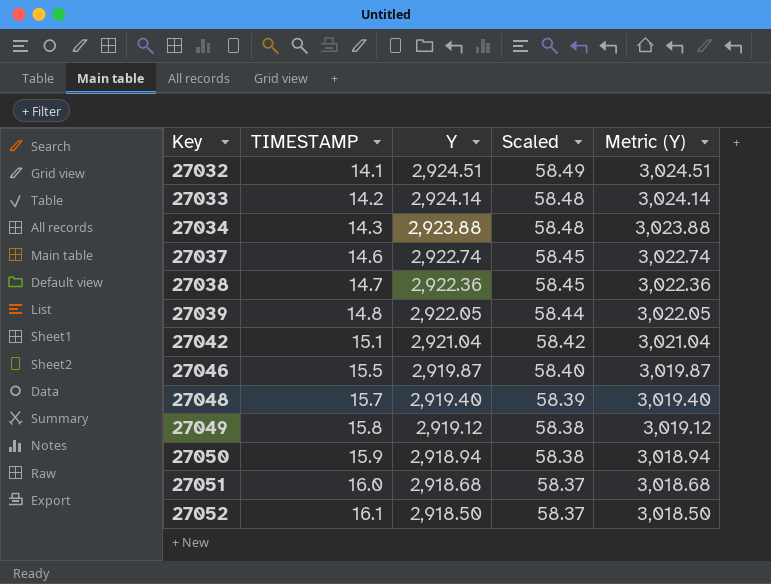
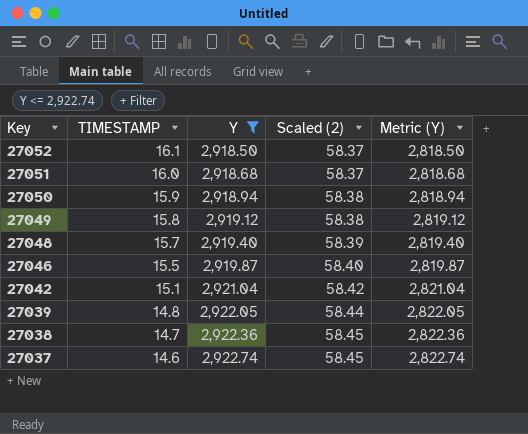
filter: none -> Y <= 2,922.74
row order: Key ascending -> Key descending
column name: Scaled -> Scaled (2)
column Metric (Y) | formula: [Y] + 100 -> [Y] - 100

